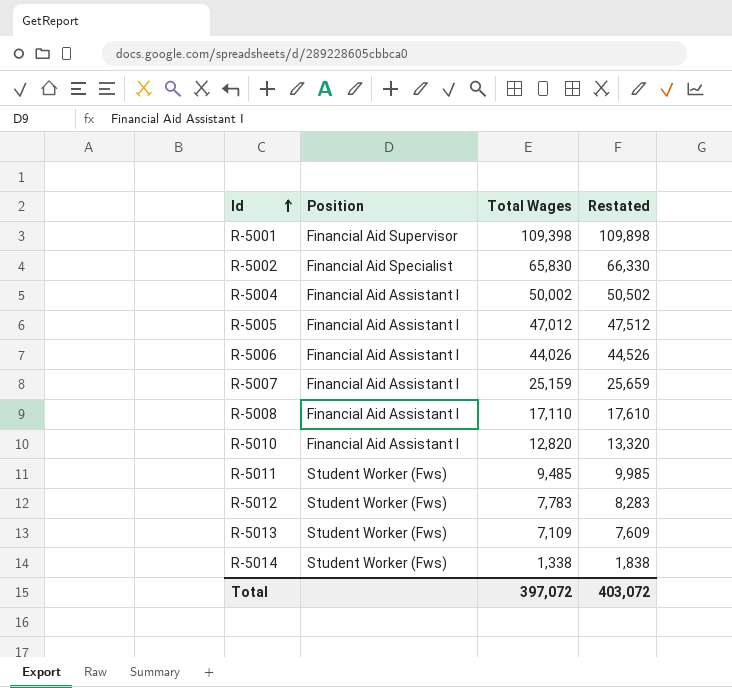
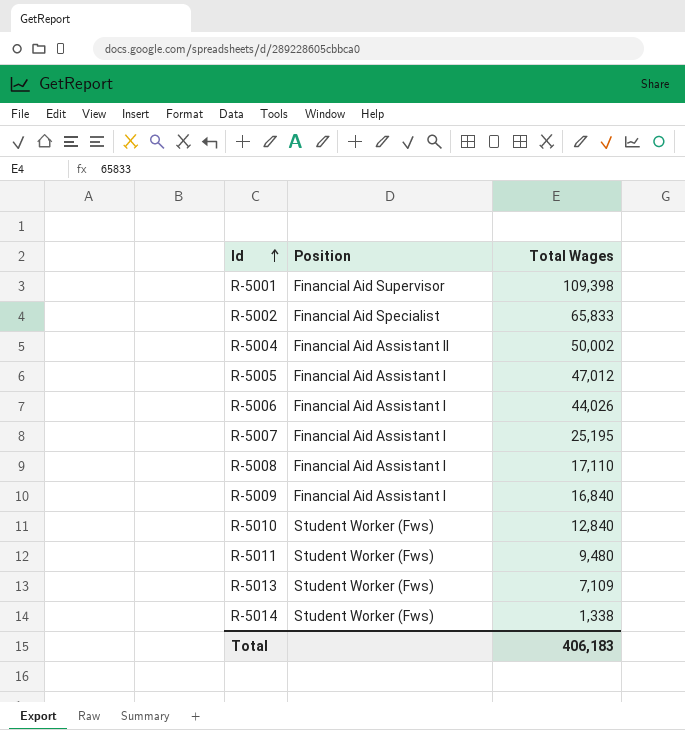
column Restated | formula: [Total Wages] + 500 -> none
row R-5012: Student Worker (Fws) | 7,783 | 8,283 -> none
R-5002 | Total Wages: 65,830 -> 65,833
R-5004 | Position: Financial Aid Assistant I -> Financial Aid Assistant II
R-5007 | Total Wages: 25,159 -> 25,195
row R-5009: none -> Financial Aid Assistant I | 16,840
R-5010 | Position: Financial Aid Assistant I -> Student Worker (Fws)
R-5010 | Total Wages: 12,820 -> 12,840
R-5011 | Total Wages: 9,485 -> 9,480
Total | Total Wages: 397,072 -> 406,183

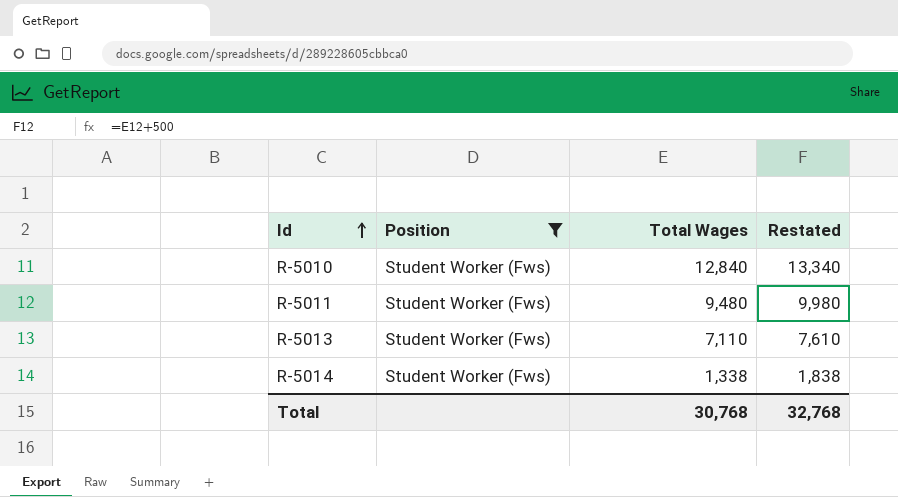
filter: none -> Position = Student Worker (Fws)
column Restated | formula: none -> [Total Wages] + 500
R-5013 | Total Wages: 7,109 -> 7,110
Total | Total Wages: 406,183 -> 30,768

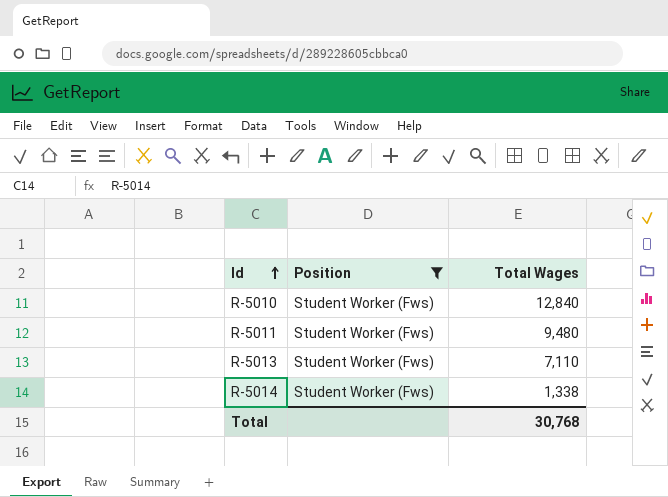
column Restated | formula: [Total Wages] + 500 -> none

